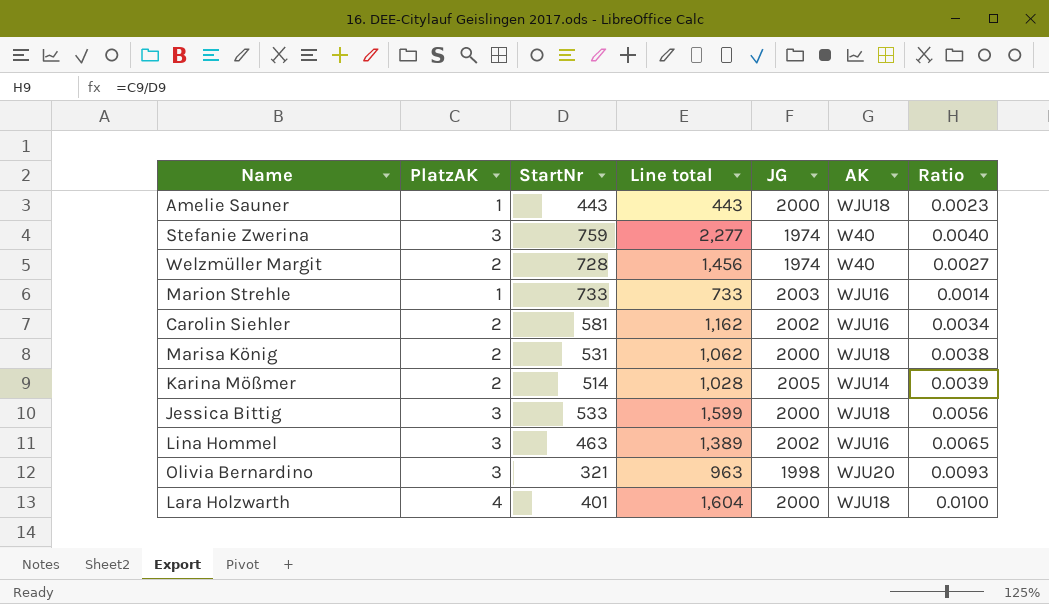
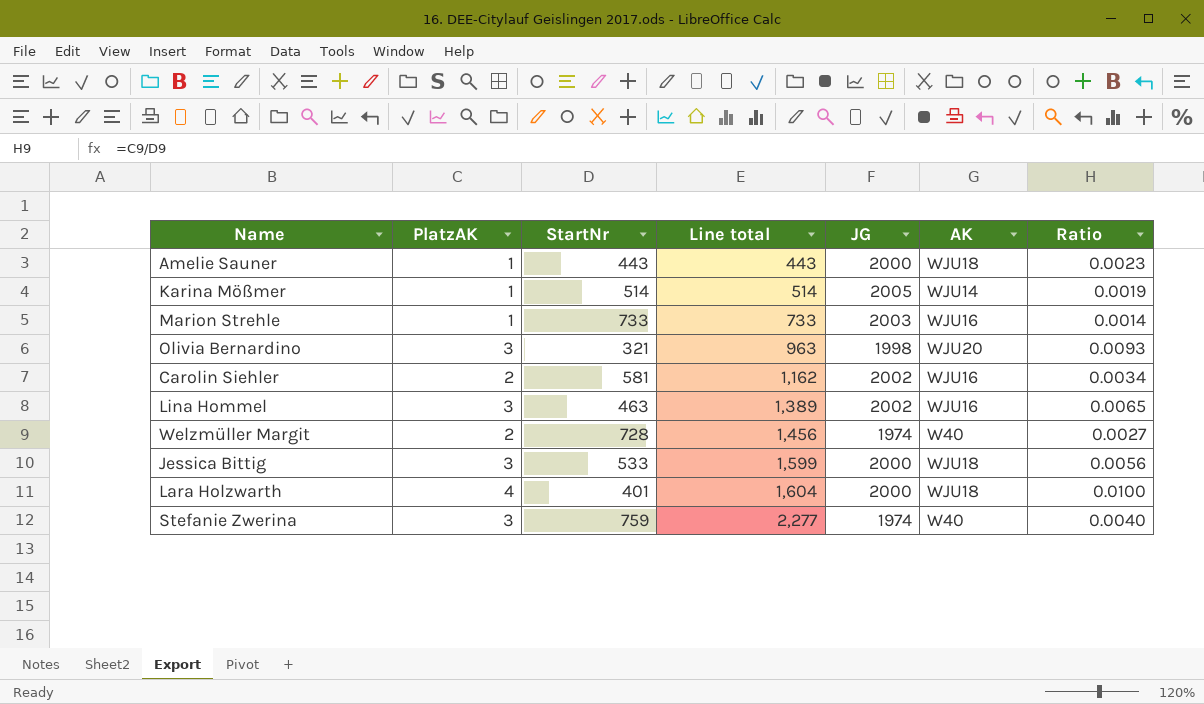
row order: none -> Line total ascending
row Marisa König: 2 | 531 | 1,062 | 2000 | WJU18 | 0.0038 -> none
Karina Mößmer | PlatzAK: 2 -> 1
Karina Mößmer | Line total: 1,028 -> 514
Karina Mößmer | Ratio: 0.0039 -> 0.0019

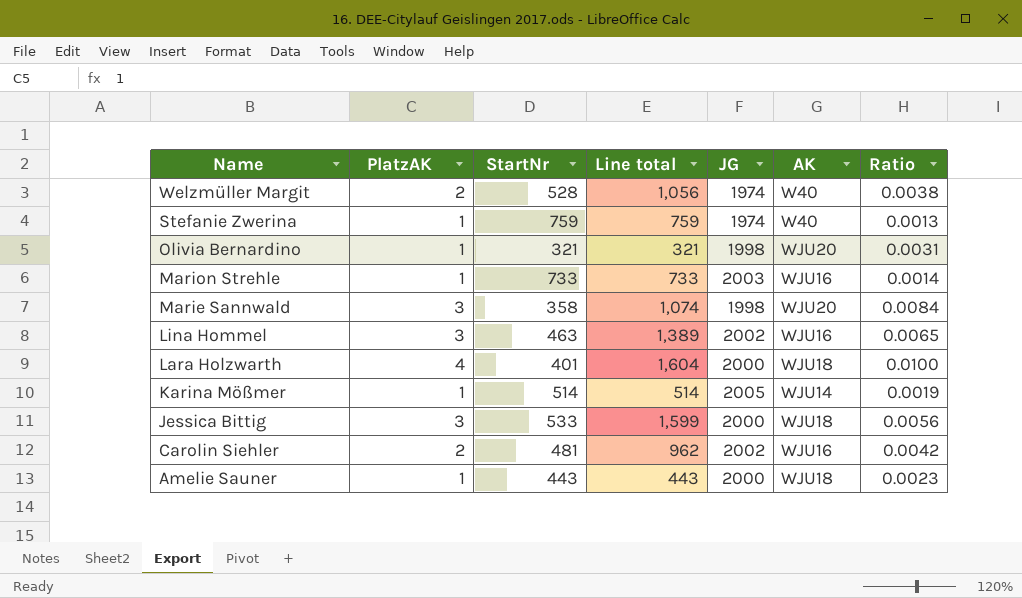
row order: Line total ascending -> Name descending
Welzmüller Margit | StartNr: 728 -> 528
Welzmüller Margit | Line total: 1,456 -> 1,056
Welzmüller Margit | Ratio: 0.0027 -> 0.0038
Stefanie Zwerina | PlatzAK: 3 -> 1
Stefanie Zwerina | Line total: 2,277 -> 759
Stefanie Zwerina | Ratio: 0.0040 -> 0.0013
Olivia Bernardino | PlatzAK: 3 -> 1
Olivia Bernardino | Line total: 963 -> 321
Olivia Bernardino | Ratio: 0.0093 -> 0.0031
row Marie Sannwald: none -> 3 | 358 | 1,074 | 1998 | WJU20 | 0.0084
Carolin Siehler | StartNr: 581 -> 481
Carolin Siehler | Line total: 1,162 -> 962
Carolin Siehler | Ratio: 0.0034 -> 0.0042

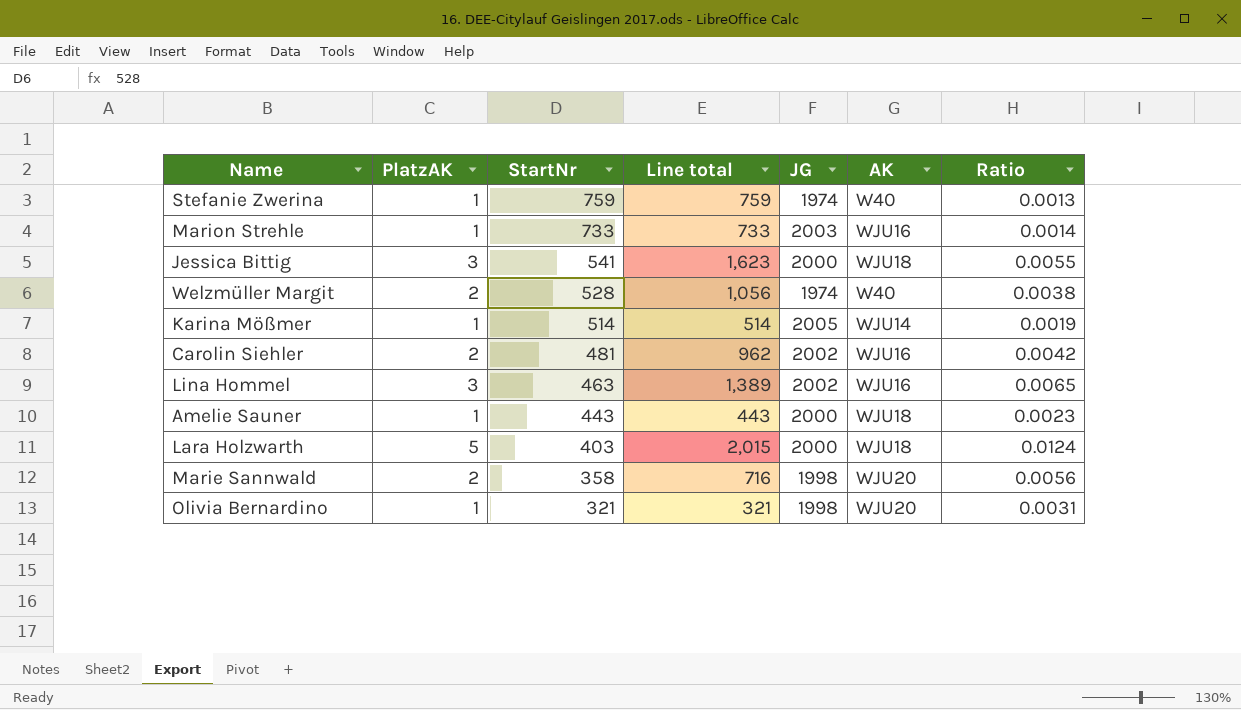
row order: Name descending -> StartNr descending
Jessica Bittig | StartNr: 533 -> 541
Jessica Bittig | Line total: 1,599 -> 1,623
Jessica Bittig | Ratio: 0.0056 -> 0.0055
Lara Holzwarth | PlatzAK: 4 -> 5
Lara Holzwarth | StartNr: 401 -> 403
Lara Holzwarth | Line total: 1,604 -> 2,015
Lara Holzwarth | Ratio: 0.0100 -> 0.0124
Marie Sannwald | PlatzAK: 3 -> 2
Marie Sannwald | Line total: 1,074 -> 716
Marie Sannwald | Ratio: 0.0084 -> 0.0056

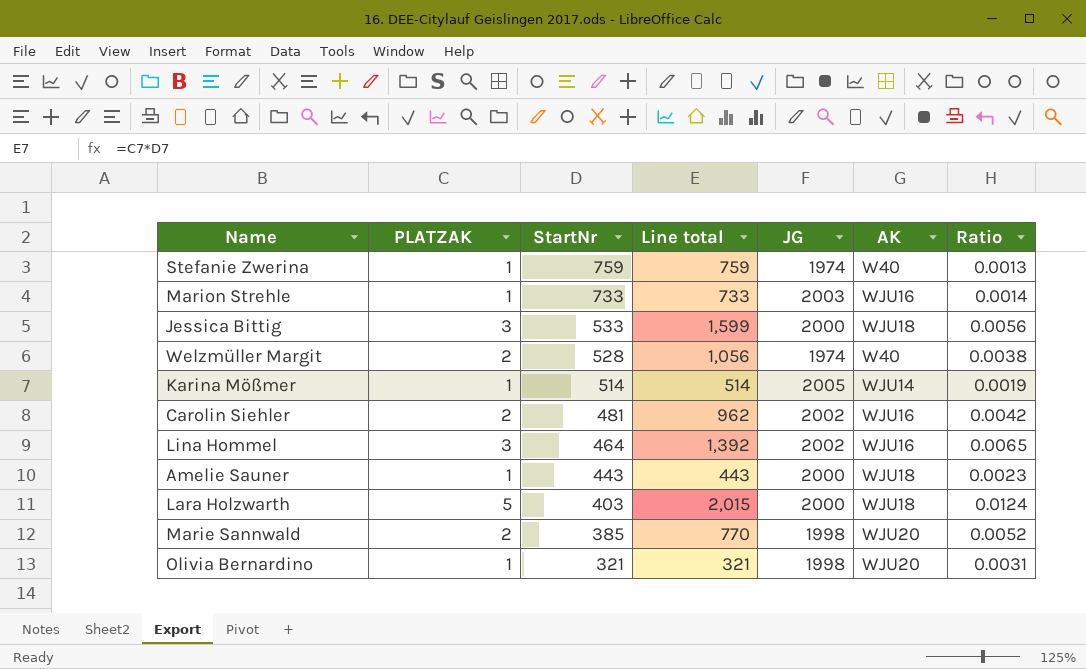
column name: PlatzAK -> PLATZAK
Jessica Bittig | StartNr: 541 -> 533
Jessica Bittig | Line total: 1,623 -> 1,599
Jessica Bittig | Ratio: 0.0055 -> 0.0056
Lina Hommel | StartNr: 463 -> 464
Lina Hommel | Line total: 1,389 -> 1,392
Marie Sannwald | StartNr: 358 -> 385
Marie Sannwald | Line total: 716 -> 770
Marie Sannwald | Ratio: 0.0056 -> 0.0052

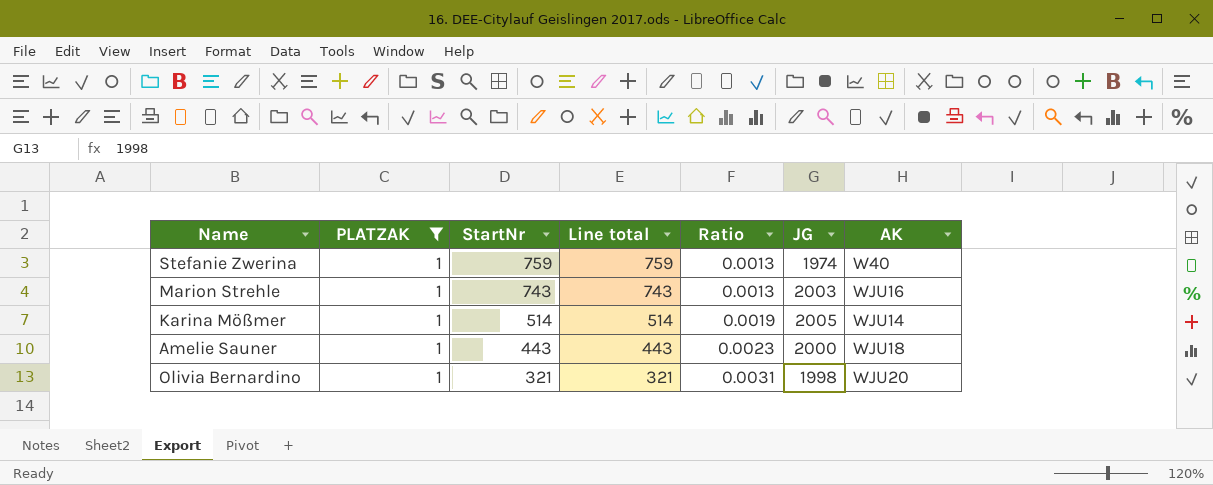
filter: none -> PLATZAK = 1
column Ratio | position: 7 -> 5
Marion Strehle | StartNr: 733 -> 743
Marion Strehle | Line total: 733 -> 743
Marion Strehle | Ratio: 0.0014 -> 0.0013

